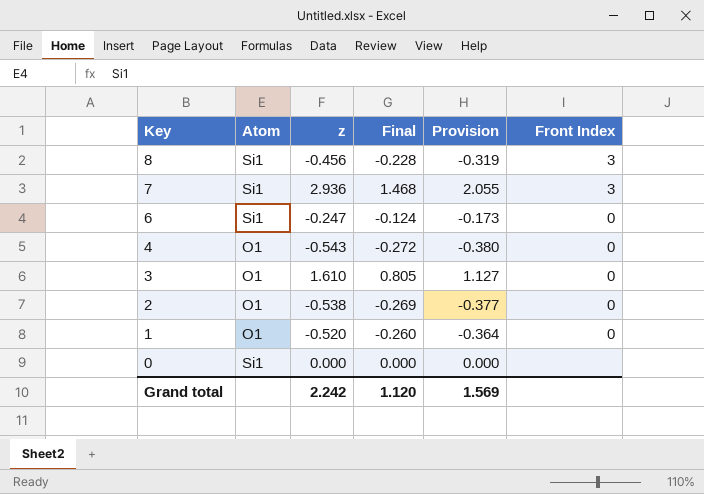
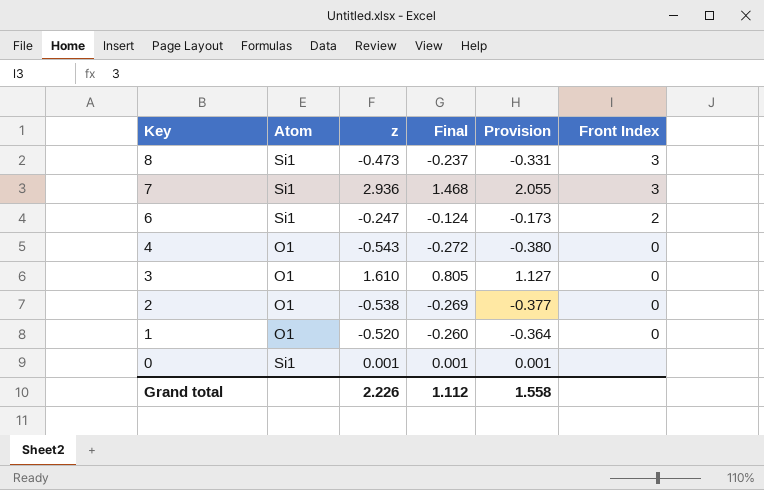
8 | z: -0.456 -> -0.473
8 | Final: -0.228 -> -0.237
8 | Provision: -0.319 -> -0.331
6 | Front Index: 0 -> 2
0 | z: 0.000 -> 0.001
0 | Final: 0.000 -> 0.001
0 | Provision: 0.000 -> 0.001
Grand total | z: 2.242 -> 2.226
Grand total | Final: 1.120 -> 1.112
Grand total | Provision: 1.569 -> 1.558

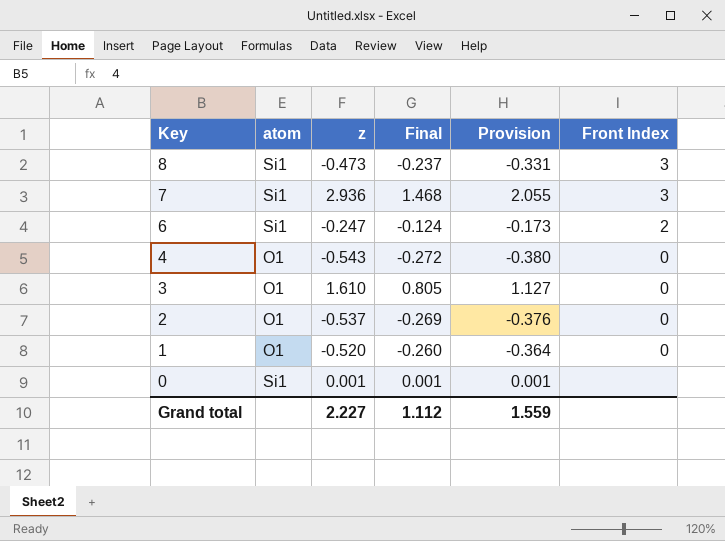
column name: Atom -> atom
2 | z: -0.538 -> -0.537
2 | Provision: -0.377 -> -0.376
Grand total | z: 2.226 -> 2.227
Grand total | Provision: 1.558 -> 1.559

